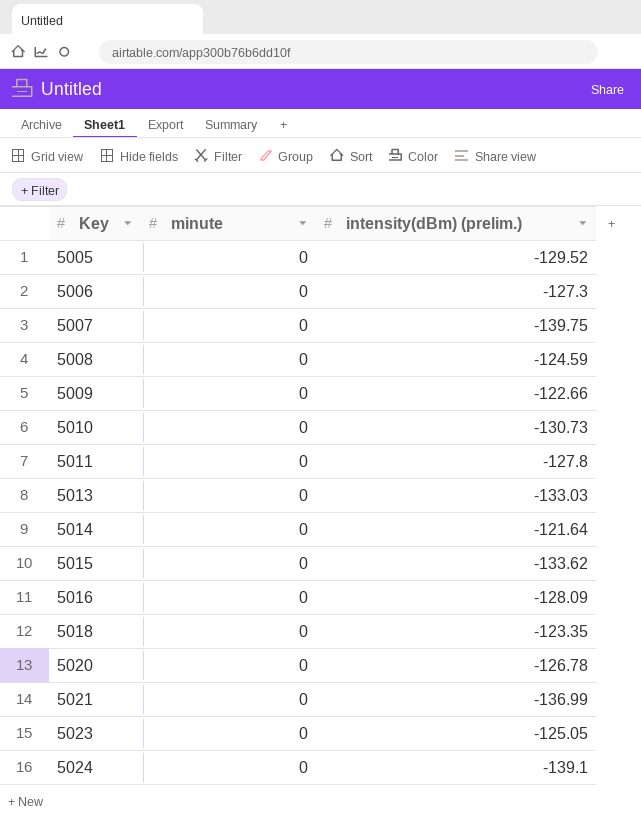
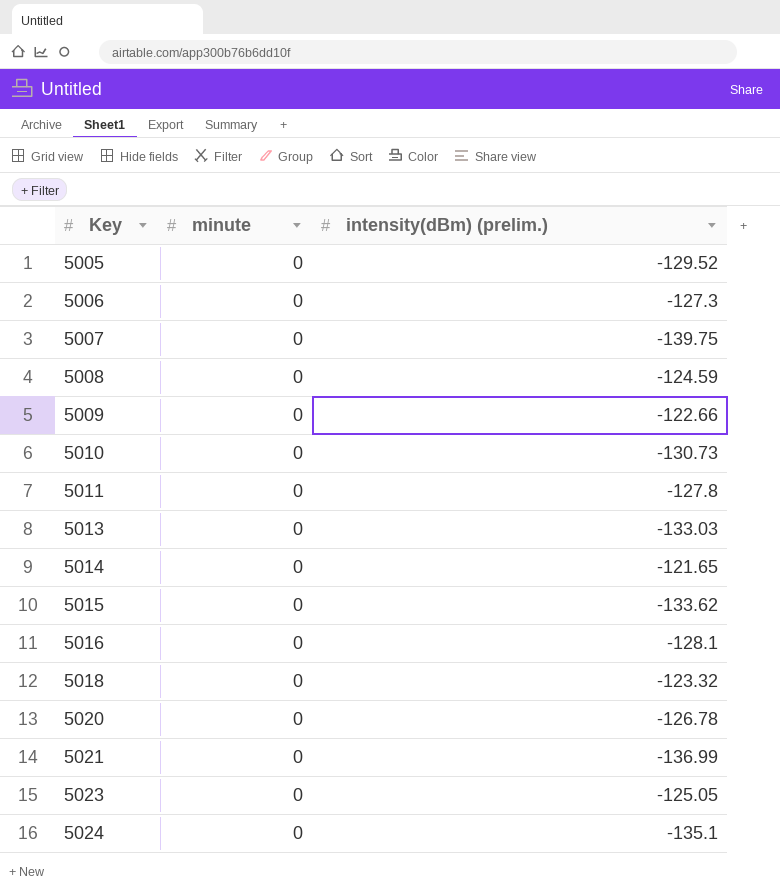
5014 | intensity(dBm) (prelim.): -121.64 -> -121.65
5016 | intensity(dBm) (prelim.): -128.09 -> -128.1
5018 | intensity(dBm) (prelim.): -123.35 -> -123.32
5024 | intensity(dBm) (prelim.): -139.1 -> -135.1

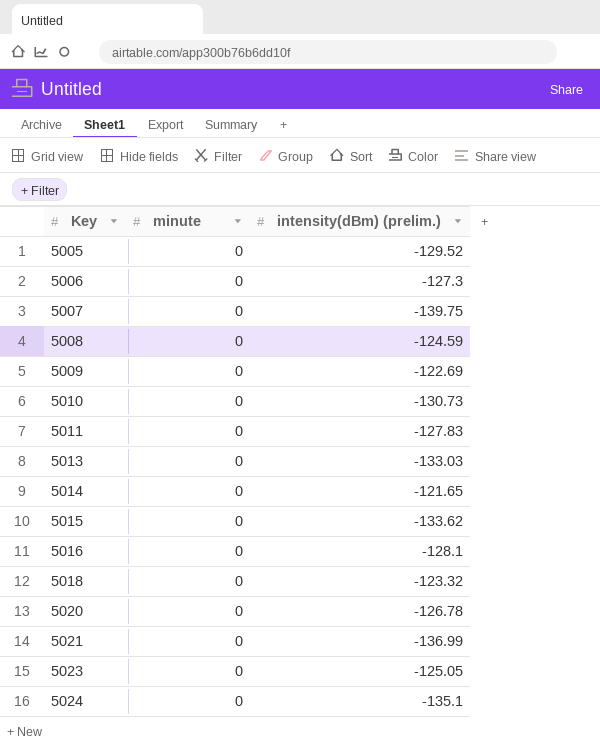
5009 | intensity(dBm) (prelim.): -122.66 -> -122.69
5011 | intensity(dBm) (prelim.): -127.8 -> -127.83

